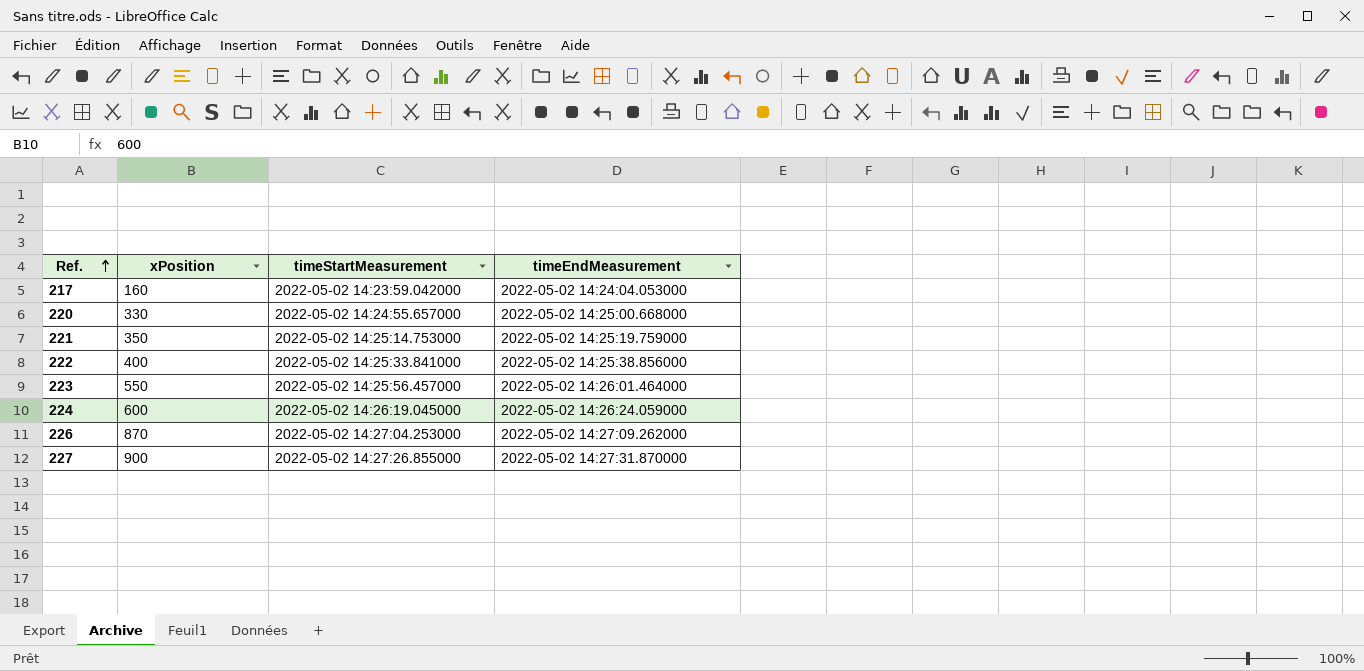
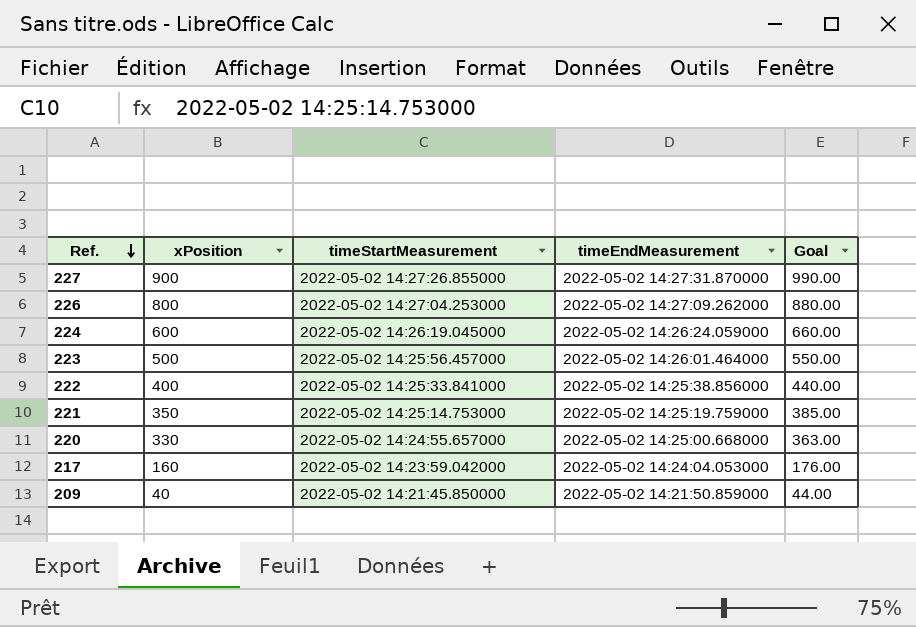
row order: Ref. ascending -> Ref. descending
column Goal | formula: none -> [xPosition] * 1.1
226 | xPosition: 870 -> 800
223 | xPosition: 550 -> 500
row 209: none -> 40 | 2022-05-02 14:21:45.850000 | 2022-05-02 14:21:50.859000 | 44.00

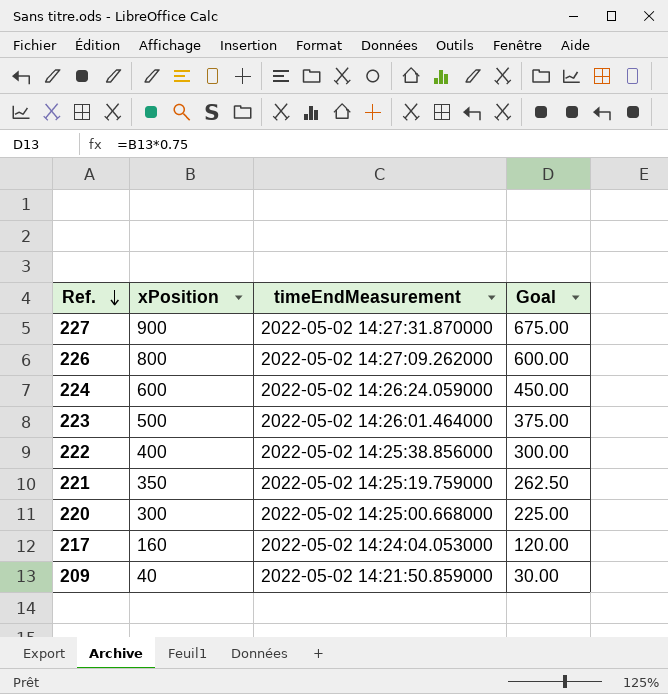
column timeStartMeasurement | position: 3 -> none
column Goal | formula: [xPosition] * 1.1 -> [xPosition] * 0.75
220 | xPosition: 330 -> 300

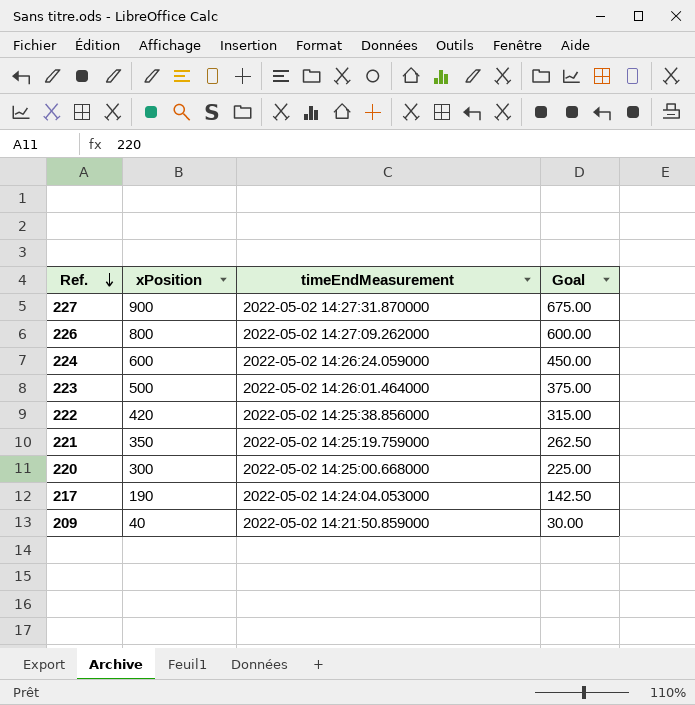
222 | xPosition: 400 -> 420
222 | Goal: 300.00 -> 315.00
217 | xPosition: 160 -> 190
217 | Goal: 120.00 -> 142.50

